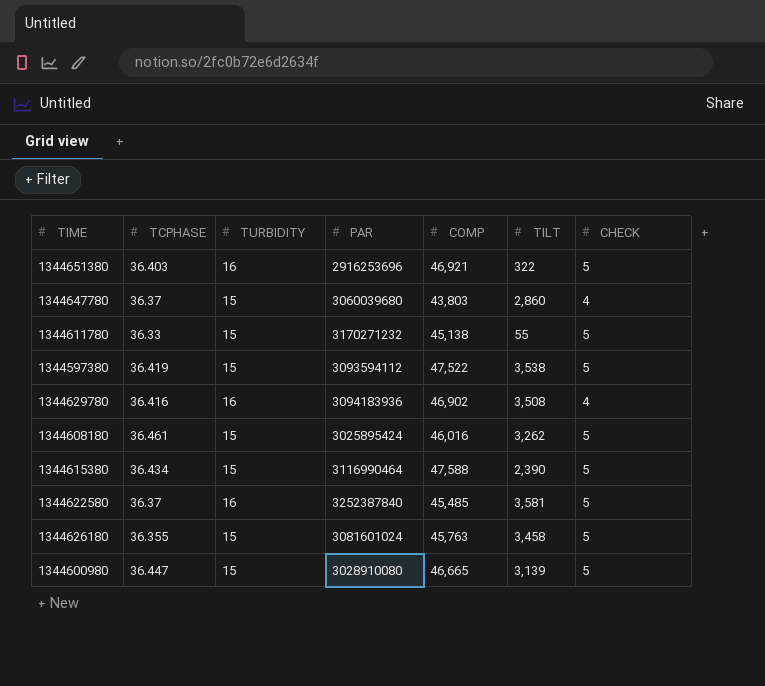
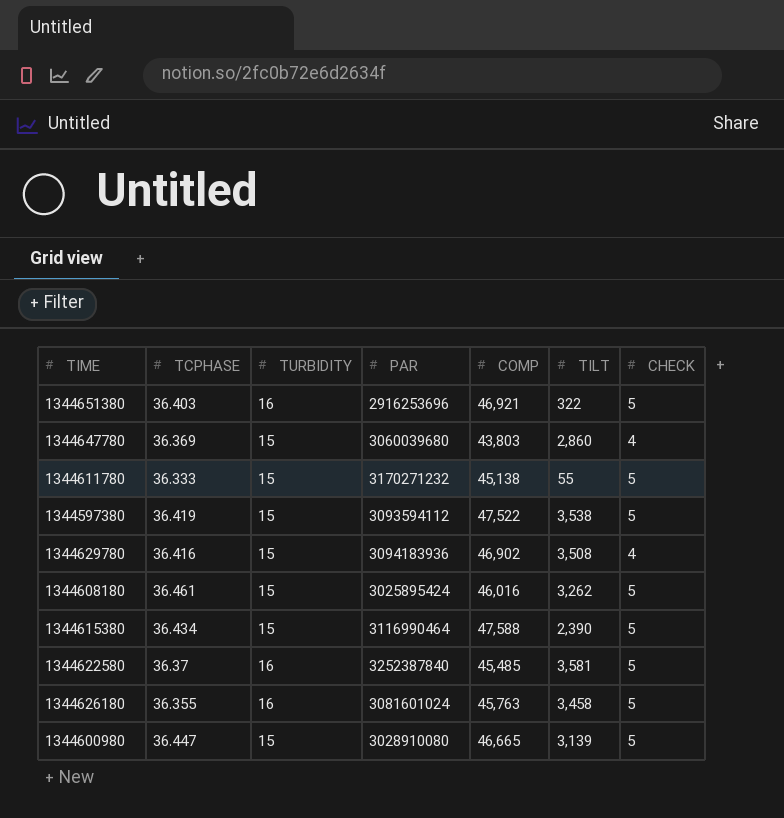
1344647780 | TCPHASE: 36.37 -> 36.369
1344611780 | TCPHASE: 36.33 -> 36.333
1344629780 | TURBIDITY: 16 -> 15
1344626180 | TURBIDITY: 15 -> 16

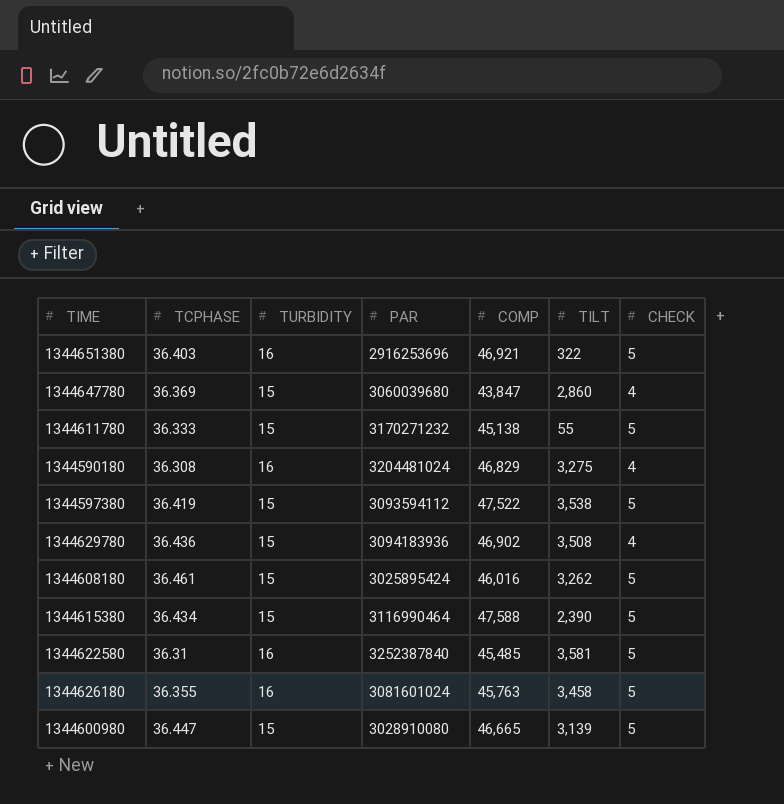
1344647780 | COMP: 43,803 -> 43,847
row 1344590180: none -> 36.308 | 16 | 3204481024 | 46,829 | 3,275 | 4
1344629780 | TCPHASE: 36.416 -> 36.436
1344622580 | TCPHASE: 36.37 -> 36.31

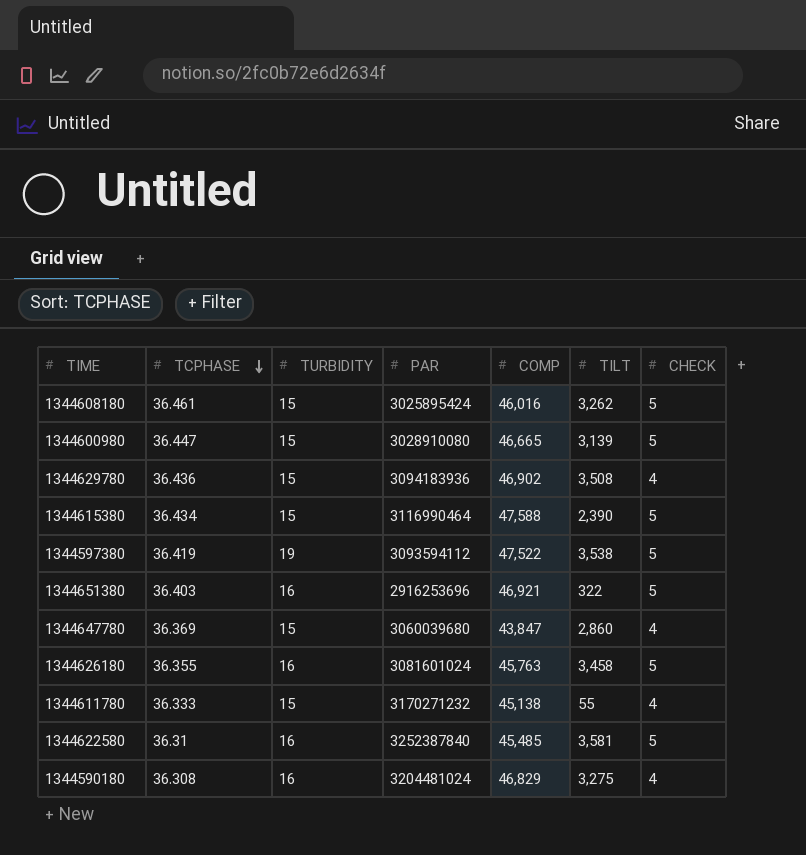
row order: none -> TCPHASE descending
1344597380 | TURBIDITY: 15 -> 19
1344611780 | CHECK: 5 -> 4

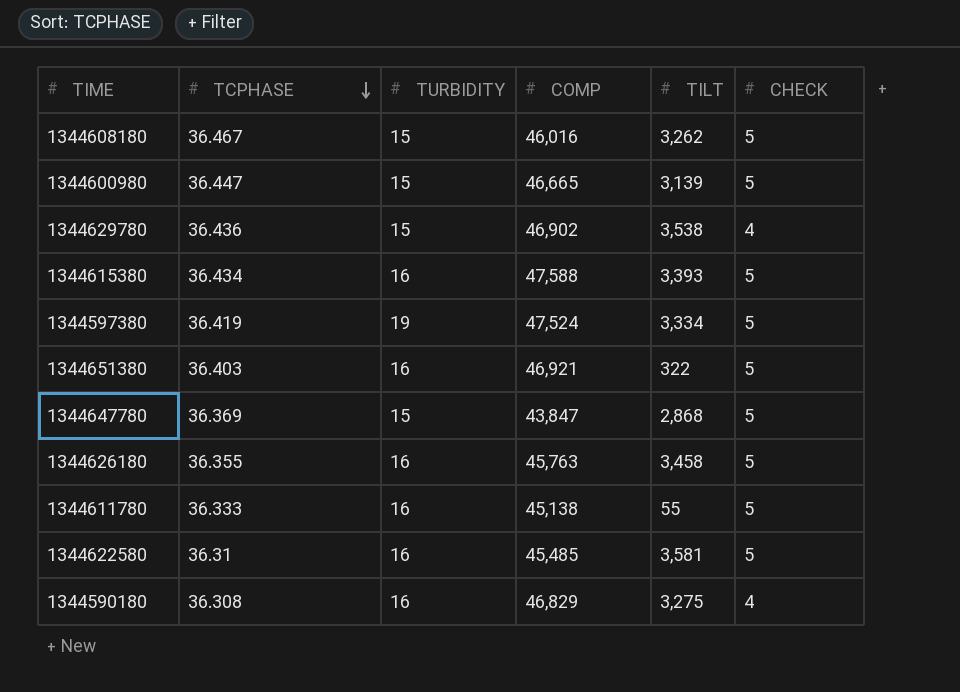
column PAR | position: 4 -> none
1344608180 | TCPHASE: 36.461 -> 36.467
1344629780 | TILT: 3,508 -> 3,538
1344615380 | TURBIDITY: 15 -> 16
1344615380 | TILT: 2,390 -> 3,393
1344597380 | COMP: 47,522 -> 47,524
1344597380 | TILT: 3,538 -> 3,334
1344647780 | TILT: 2,860 -> 2,868
1344647780 | CHECK: 4 -> 5
1344611780 | TURBIDITY: 15 -> 16
1344611780 | CHECK: 4 -> 5

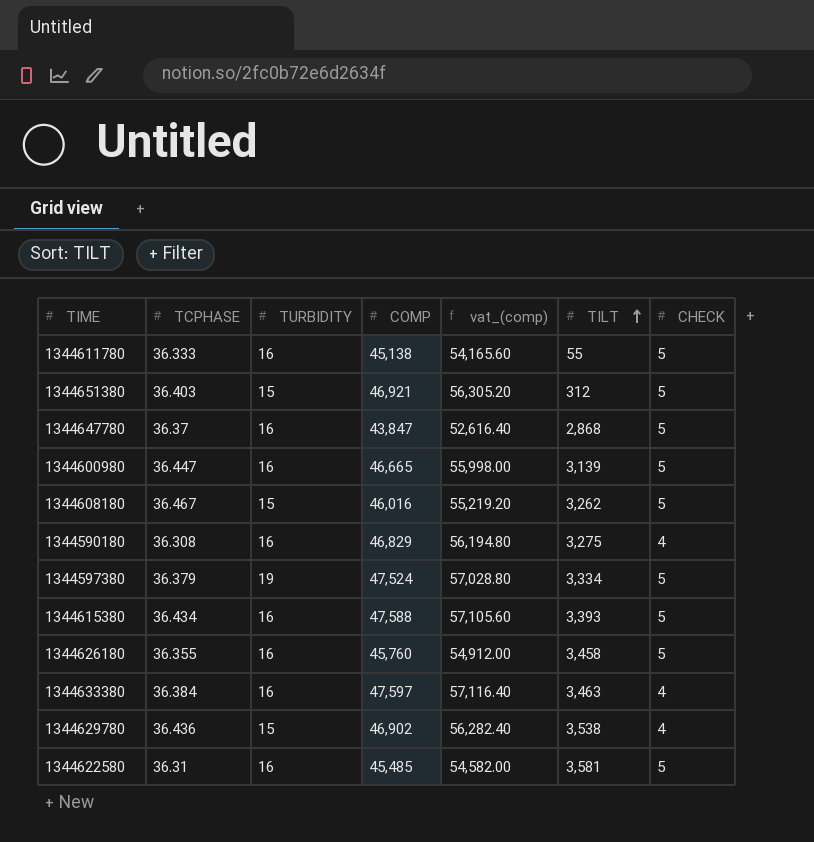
row order: TCPHASE descending -> TILT ascending
column vat_(comp) | formula: none -> [COMP] * 1.2
1344651380 | TURBIDITY: 16 -> 15
1344651380 | TILT: 322 -> 312
1344647780 | TCPHASE: 36.369 -> 36.37
1344647780 | TURBIDITY: 15 -> 16
1344600980 | TURBIDITY: 15 -> 16
1344597380 | TCPHASE: 36.419 -> 36.379
1344626180 | COMP: 45,763 -> 45,760
row 1344633380: none -> 36.384 | 16 | 47,597 | 57,116.40 | 3,463 | 4

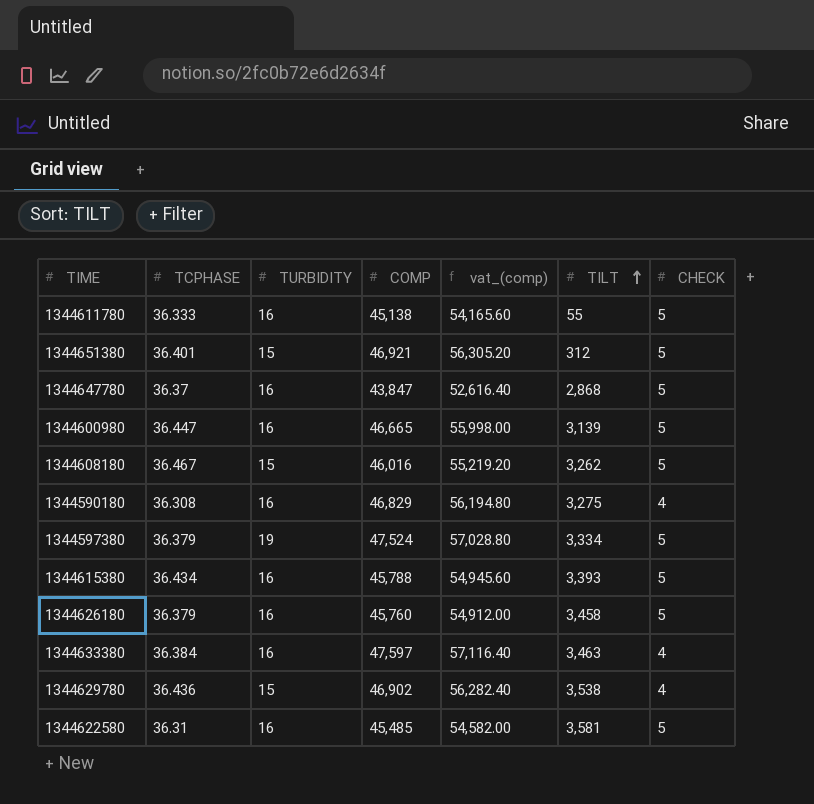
1344651380 | TCPHASE: 36.403 -> 36.401
1344615380 | COMP: 47,588 -> 45,788
1344615380 | vat_(comp): 57,105.60 -> 54,945.60
1344626180 | TCPHASE: 36.355 -> 36.379

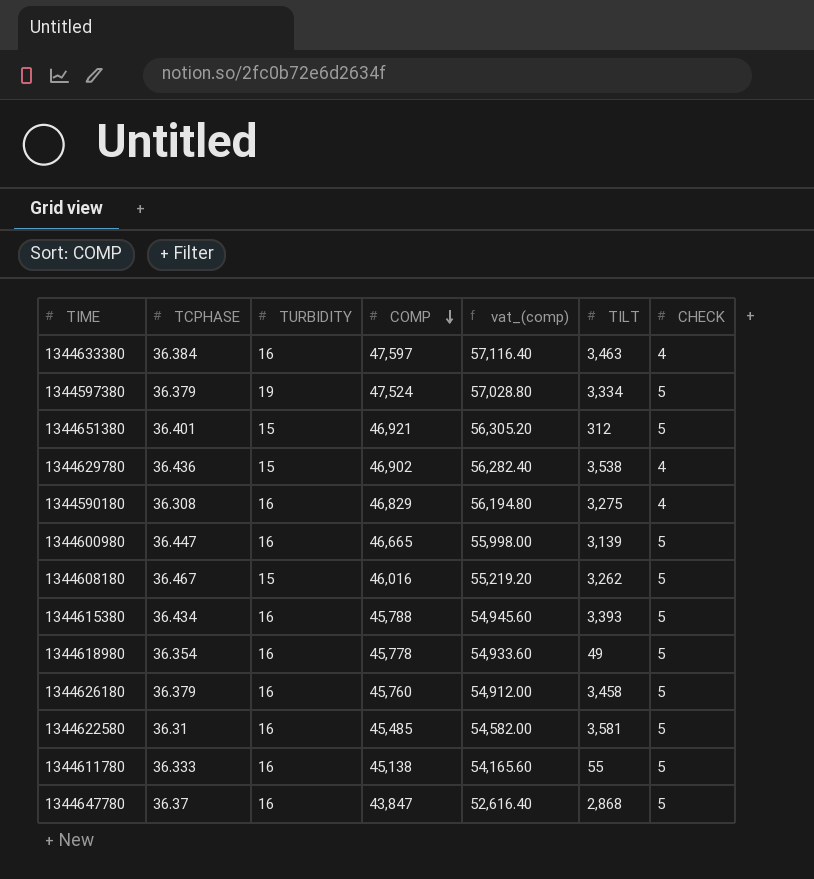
row order: TILT ascending -> COMP descending
row 1344618980: none -> 36.354 | 16 | 45,778 | 54,933.60 | 49 | 5

